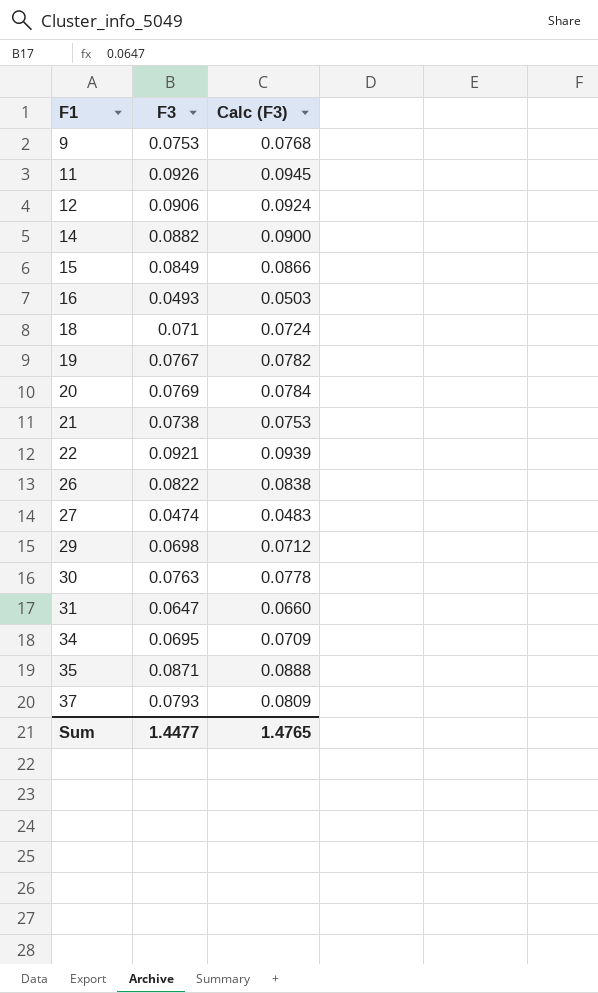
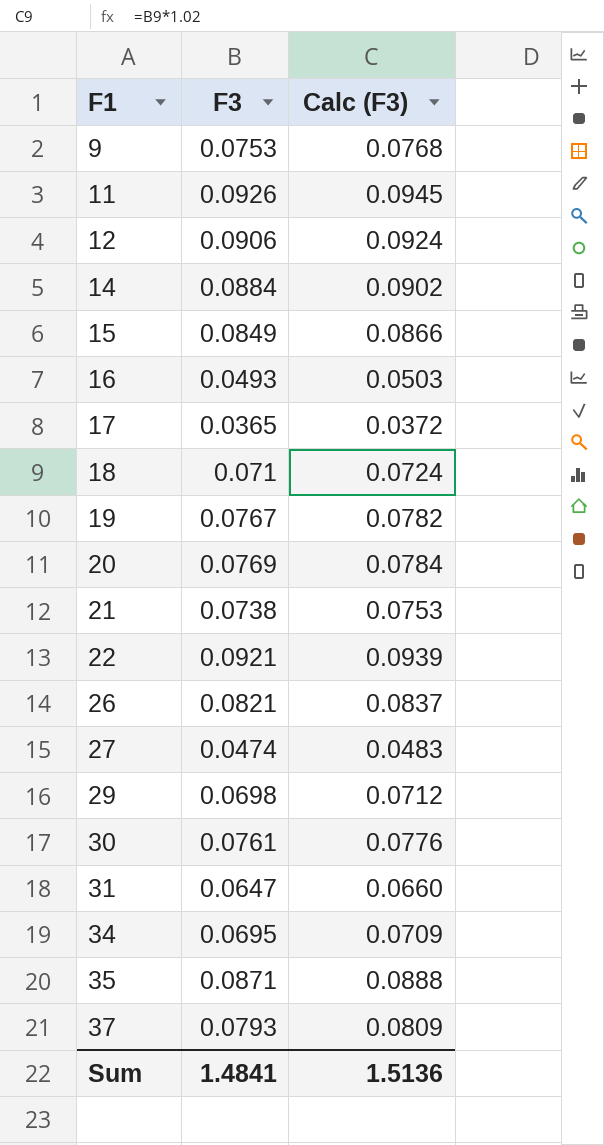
14 | F3: 0.0882 -> 0.0884
14 | Calc (F3): 0.0900 -> 0.0902
row 17: none -> 0.0365 | 0.0372
26 | F3: 0.0822 -> 0.0821
26 | Calc (F3): 0.0838 -> 0.0837
30 | F3: 0.0763 -> 0.0761
30 | Calc (F3): 0.0778 -> 0.0776
Sum | F3: 1.4477 -> 1.4841
Sum | Calc (F3): 1.4765 -> 1.5136

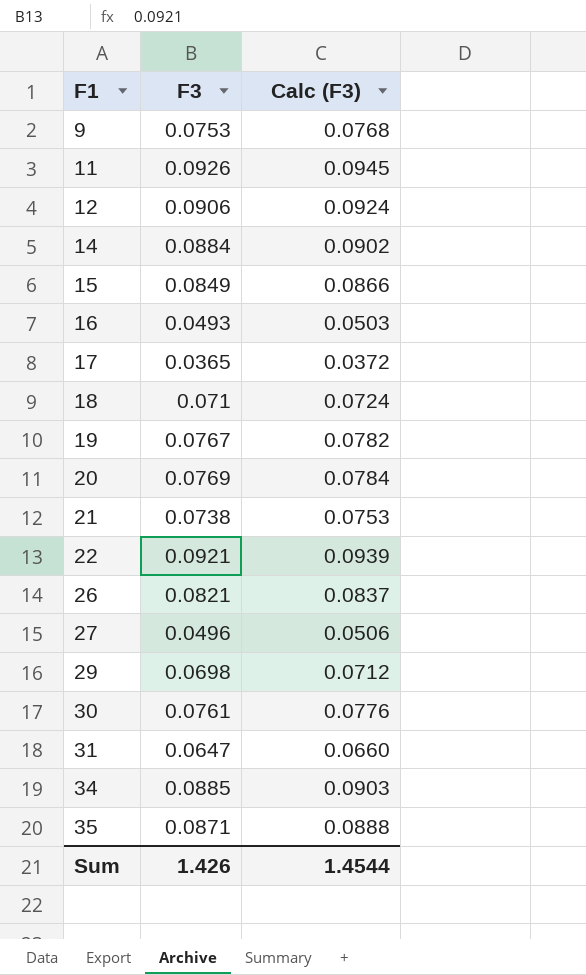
row 37: 0.0793 | 0.0809 -> none
27 | F3: 0.0474 -> 0.0496
27 | Calc (F3): 0.0483 -> 0.0506
34 | F3: 0.0695 -> 0.0885
34 | Calc (F3): 0.0709 -> 0.0903
Sum | F3: 1.4841 -> 1.426
Sum | Calc (F3): 1.5136 -> 1.4544

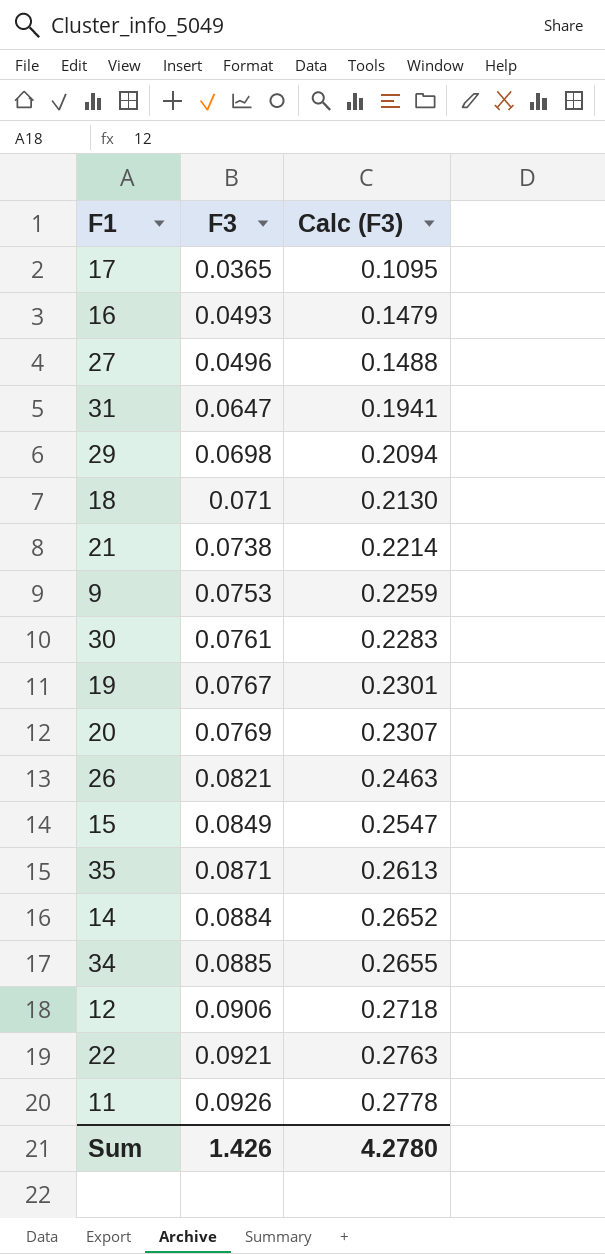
row order: F1 ascending -> F3 ascending
column Calc (F3) | formula: [F3] * 1.02 -> [F3] * 3
Sum | Calc (F3): 1.4544 -> 4.2780

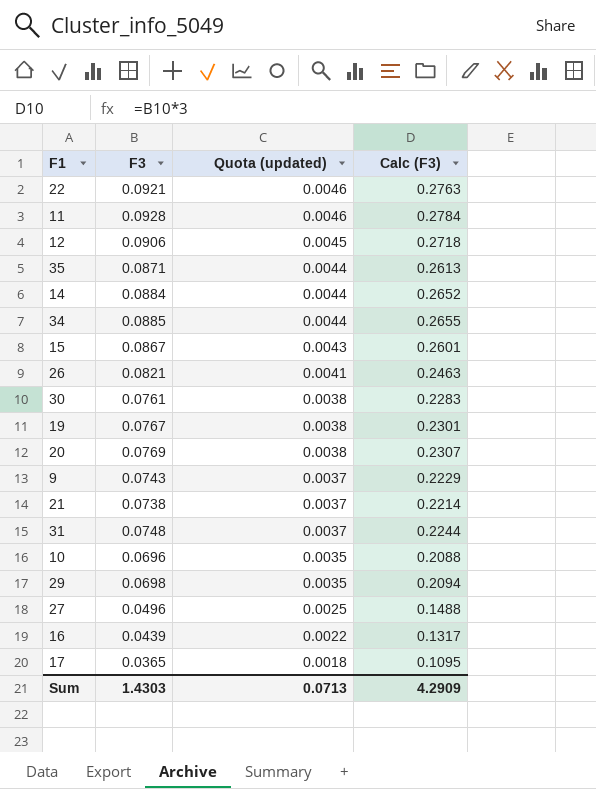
row order: F3 ascending -> Quota (updated) descending
column Quota (updated) | formula: none -> [F3] * 0.05
row 18: 0.071 | 0.2130 -> none
11 | F3: 0.0926 -> 0.0928
11 | Calc (F3): 0.2778 -> 0.2784
15 | F3: 0.0849 -> 0.0867
15 | Calc (F3): 0.2547 -> 0.2601
9 | F3: 0.0753 -> 0.0743
9 | Calc (F3): 0.2259 -> 0.2229
31 | F3: 0.0647 -> 0.0748
31 | Calc (F3): 0.1941 -> 0.2244
row 10: none -> 0.0696 | 0.0035 | 0.2088
16 | F3: 0.0493 -> 0.0439
16 | Calc (F3): 0.1479 -> 0.1317
Sum | F3: 1.426 -> 1.4303
Sum | Calc (F3): 4.2780 -> 4.2909

